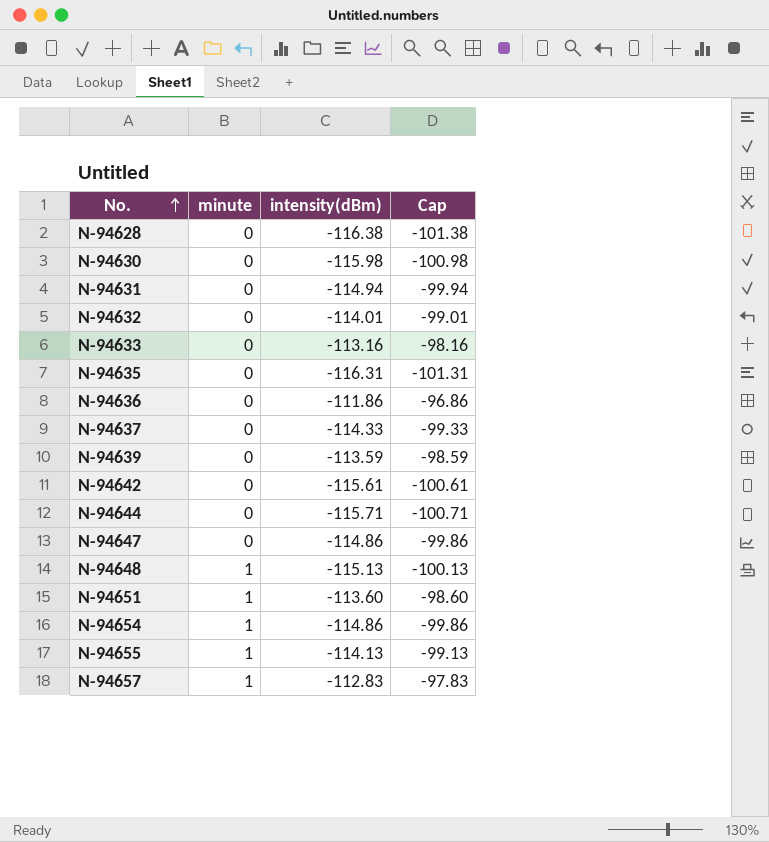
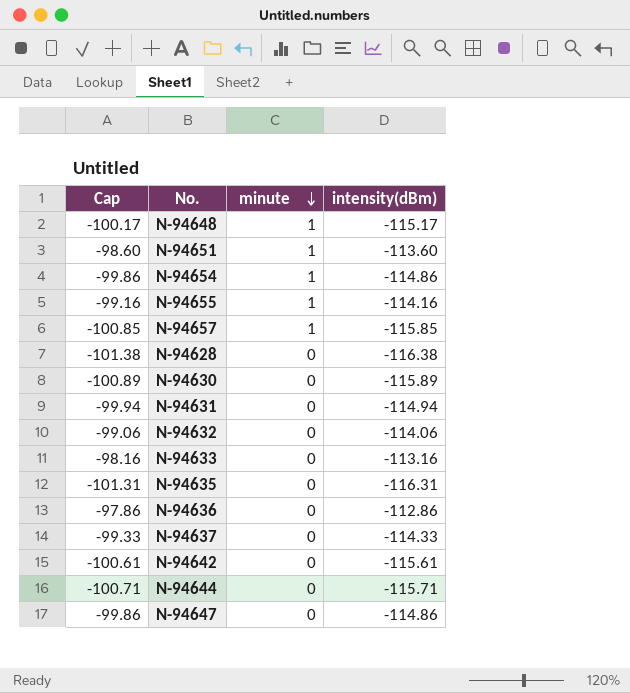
row order: No. ascending -> minute descending
column Cap | position: 4 -> 1
row N-94639: 0 | -113.59 | -98.59 -> none
N-94648 | Cap: -100.13 -> -100.17
N-94648 | intensity(dBm): -115.13 -> -115.17
N-94655 | Cap: -99.13 -> -99.16
N-94655 | intensity(dBm): -114.13 -> -114.16
N-94657 | Cap: -97.83 -> -100.85
N-94657 | intensity(dBm): -112.83 -> -115.85
N-94630 | Cap: -100.98 -> -100.89
N-94630 | intensity(dBm): -115.98 -> -115.89
N-94632 | Cap: -99.01 -> -99.06
N-94632 | intensity(dBm): -114.01 -> -114.06
N-94636 | Cap: -96.86 -> -97.86
N-94636 | intensity(dBm): -111.86 -> -112.86

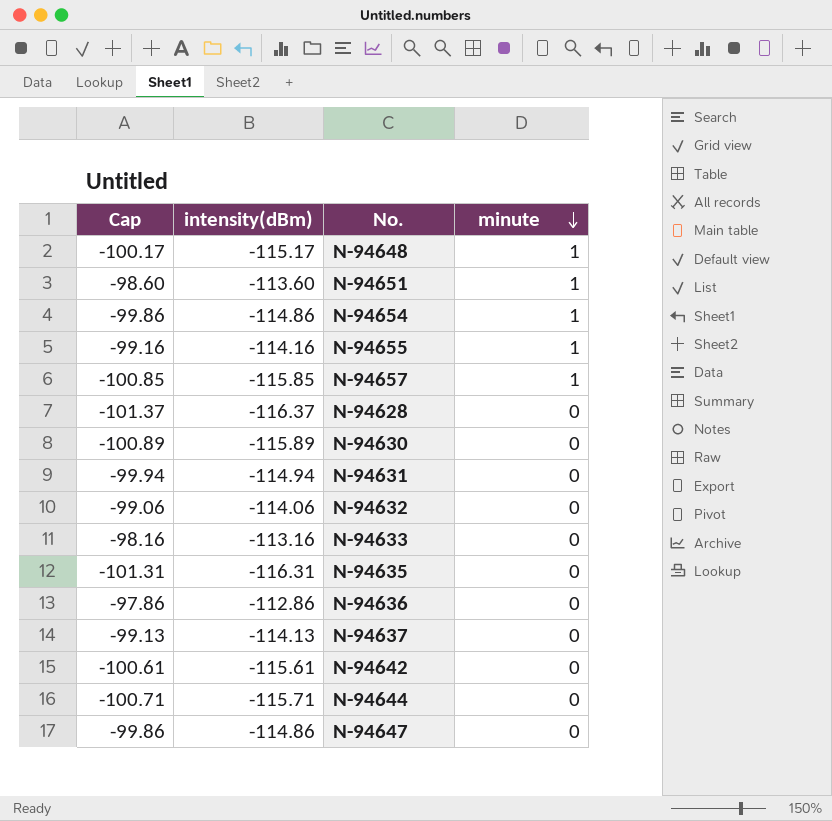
column intensity(dBm) | position: 4 -> 2
N-94628 | Cap: -101.38 -> -101.37
N-94628 | intensity(dBm): -116.38 -> -116.37
N-94637 | Cap: -99.33 -> -99.13
N-94637 | intensity(dBm): -114.33 -> -114.13

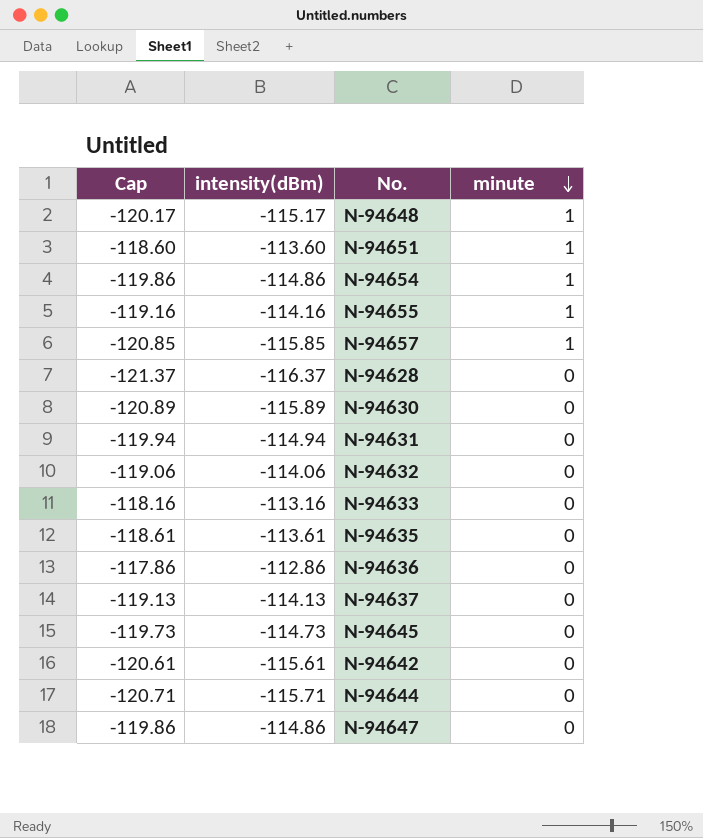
column Cap | formula: [intensity(dBm)] + 15 -> [intensity(dBm)] - 5
N-94635 | intensity(dBm): -116.31 -> -113.61
row N-94645: none -> -119.73 | -114.73 | 0

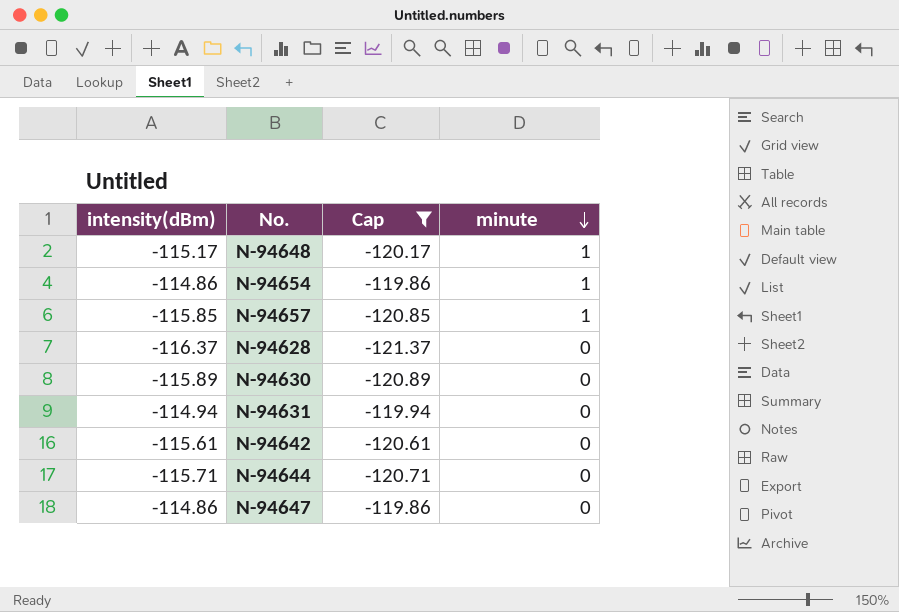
filter: none -> Cap <= -119.86
column Cap | position: 1 -> 3

